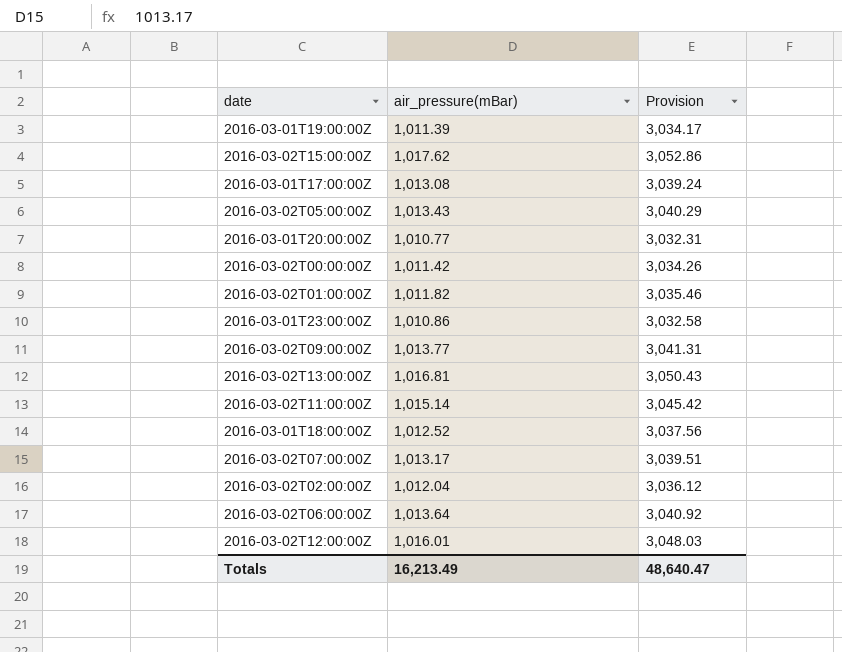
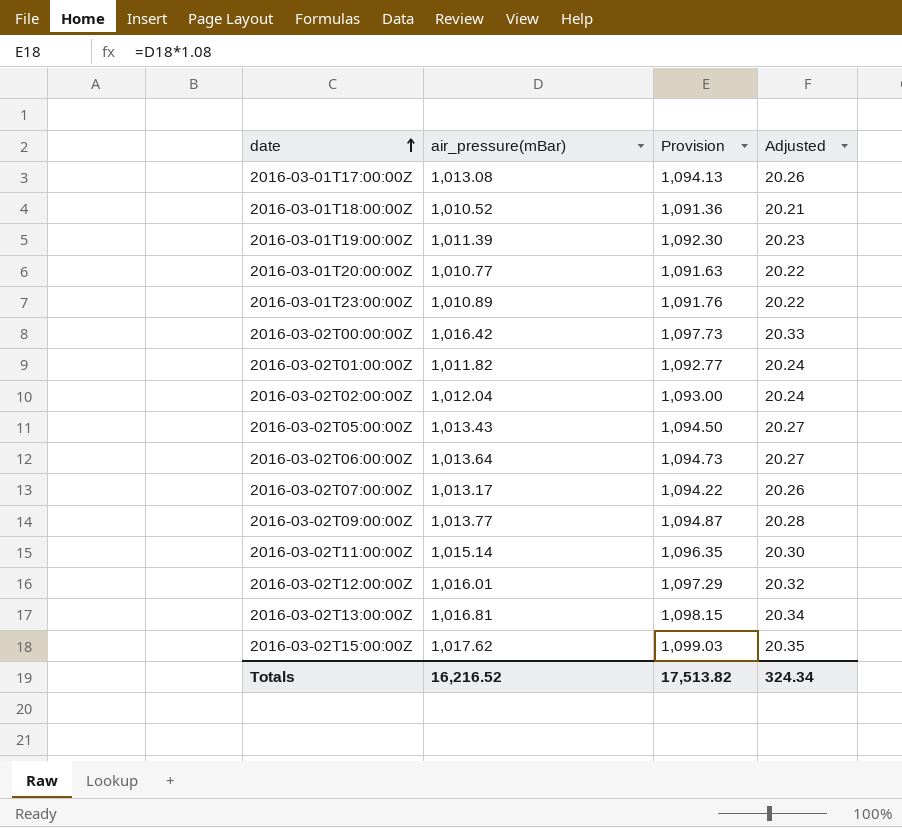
row order: none -> date ascending
column Provision | formula: [air_pressure(mBar)] * 3 -> [air_pressure(mBar)] * 1.08
column Adjusted | formula: none -> [air_pressure(mBar)] * 0.02
2016-03-01T18:00:00Z | air_pressure(mBar): 1,012.52 -> 1,010.52
2016-03-01T23:00:00Z | air_pressure(mBar): 1,010.86 -> 1,010.89
2016-03-02T00:00:00Z | air_pressure(mBar): 1,011.42 -> 1,016.42
Totals | air_pressure(mBar): 16,213.49 -> 16,216.52
Totals | Provision: 48,640.47 -> 17,513.82

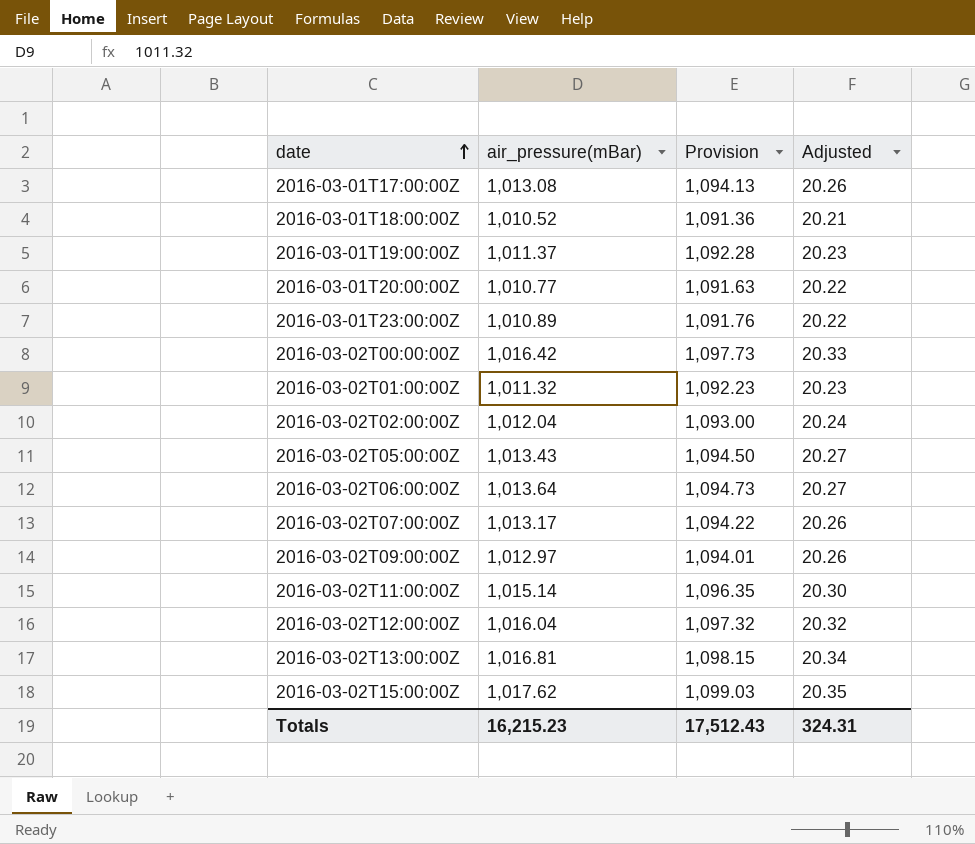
2016-03-01T19:00:00Z | air_pressure(mBar): 1,011.39 -> 1,011.37
2016-03-01T19:00:00Z | Provision: 1,092.30 -> 1,092.28
2016-03-02T01:00:00Z | air_pressure(mBar): 1,011.82 -> 1,011.32
2016-03-02T01:00:00Z | Provision: 1,092.77 -> 1,092.23
2016-03-02T01:00:00Z | Adjusted: 20.24 -> 20.23
2016-03-02T09:00:00Z | air_pressure(mBar): 1,013.77 -> 1,012.97
2016-03-02T09:00:00Z | Provision: 1,094.87 -> 1,094.01
2016-03-02T09:00:00Z | Adjusted: 20.28 -> 20.26
2016-03-02T12:00:00Z | air_pressure(mBar): 1,016.01 -> 1,016.04
2016-03-02T12:00:00Z | Provision: 1,097.29 -> 1,097.32
Totals | air_pressure(mBar): 16,216.52 -> 16,215.23
Totals | Provision: 17,513.82 -> 17,512.43
Totals | Adjusted: 324.34 -> 324.31

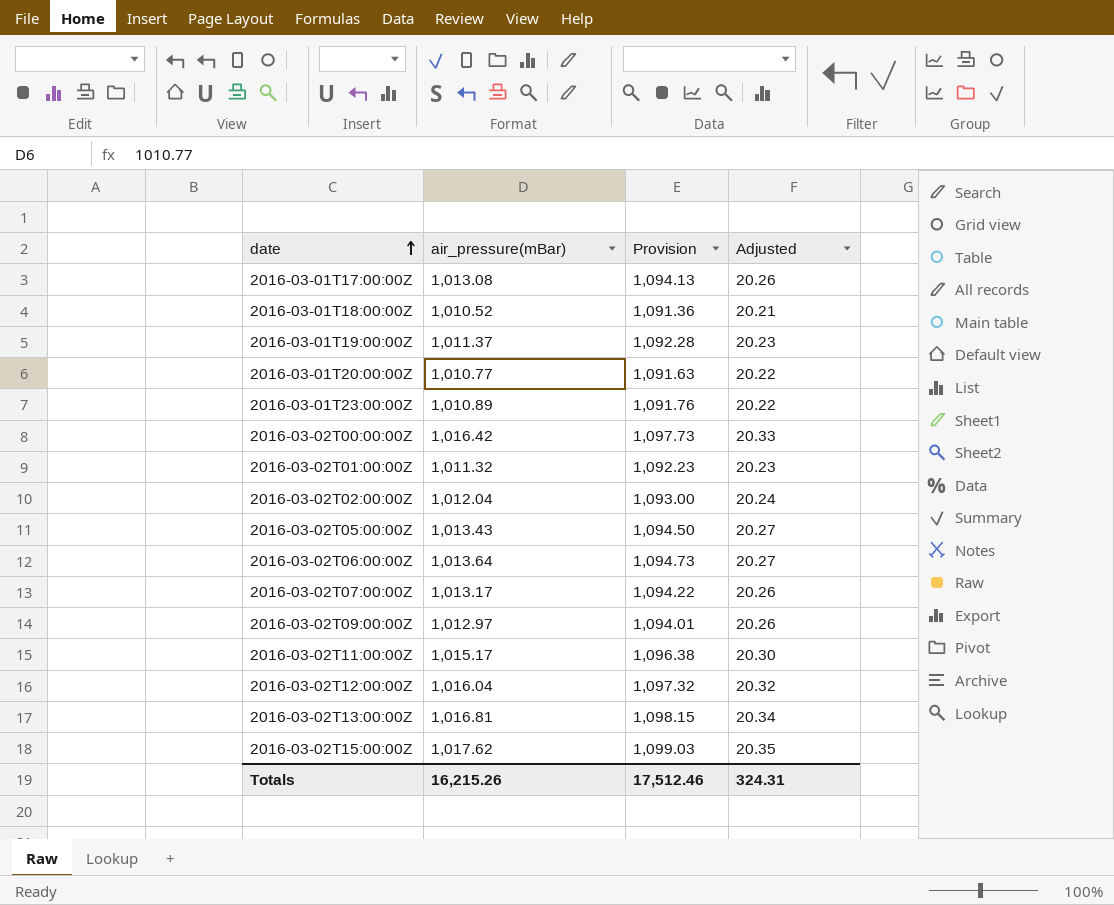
2016-03-02T11:00:00Z | air_pressure(mBar): 1,015.14 -> 1,015.17
2016-03-02T11:00:00Z | Provision: 1,096.35 -> 1,096.38
Totals | air_pressure(mBar): 16,215.23 -> 16,215.26
Totals | Provision: 17,512.43 -> 17,512.46

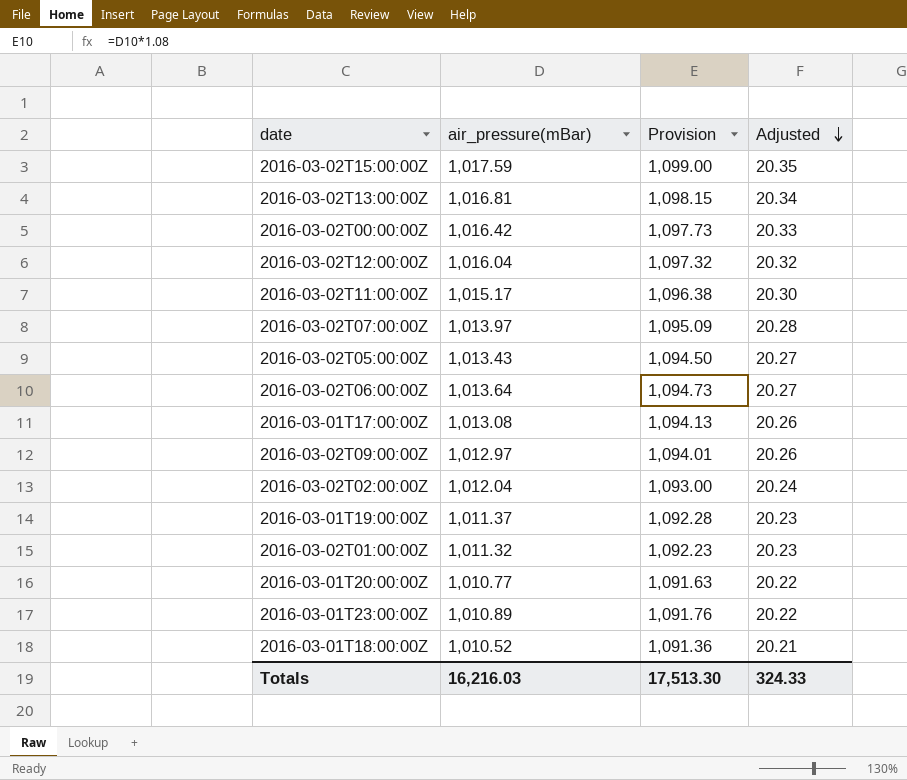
row order: date ascending -> Adjusted descending
2016-03-02T15:00:00Z | air_pressure(mBar): 1,017.62 -> 1,017.59
2016-03-02T15:00:00Z | Provision: 1,099.03 -> 1,099.00
2016-03-02T07:00:00Z | air_pressure(mBar): 1,013.17 -> 1,013.97
2016-03-02T07:00:00Z | Provision: 1,094.22 -> 1,095.09
2016-03-02T07:00:00Z | Adjusted: 20.26 -> 20.28
Totals | air_pressure(mBar): 16,215.26 -> 16,216.03
Totals | Provision: 17,512.46 -> 17,513.30
Totals | Adjusted: 324.31 -> 324.33

